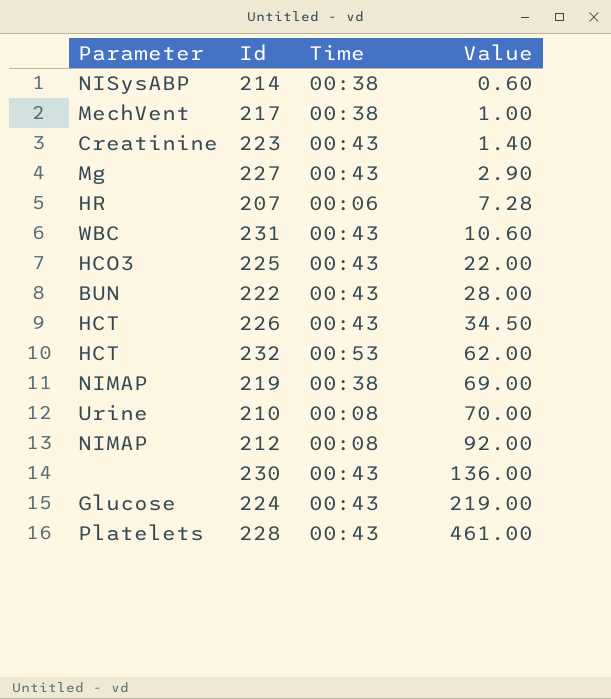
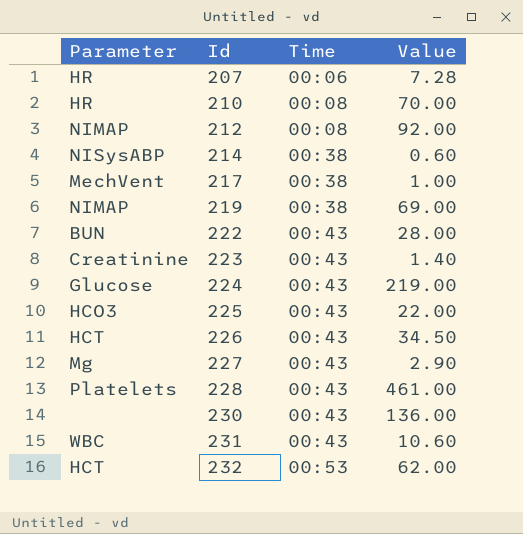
row order: Value ascending -> Id ascending
210 | Parameter: Urine -> HR

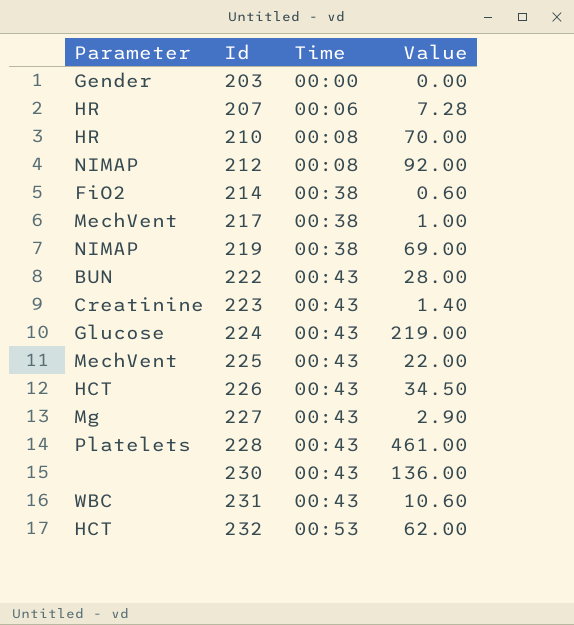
row 203: none -> Gender | 00:00 | 0.00
214 | Parameter: NISysABP -> FiO2
225 | Parameter: HCO3 -> MechVent

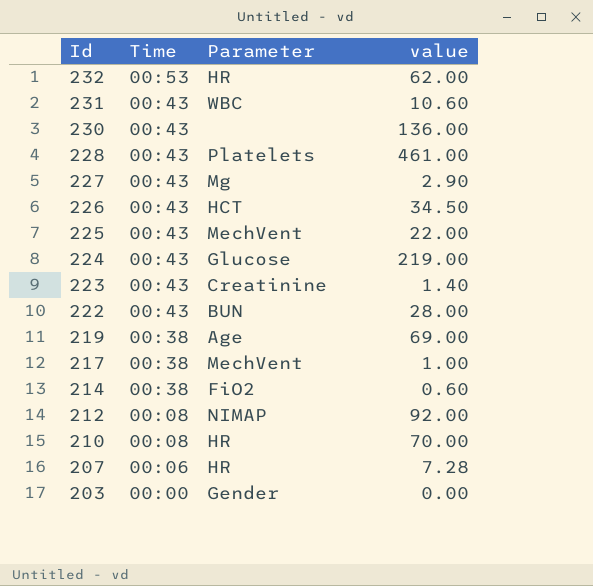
row order: Id ascending -> Id descending
column Parameter | position: 1 -> 3
column name: Value -> value
232 | Parameter: HCT -> HR
219 | Parameter: NIMAP -> Age

